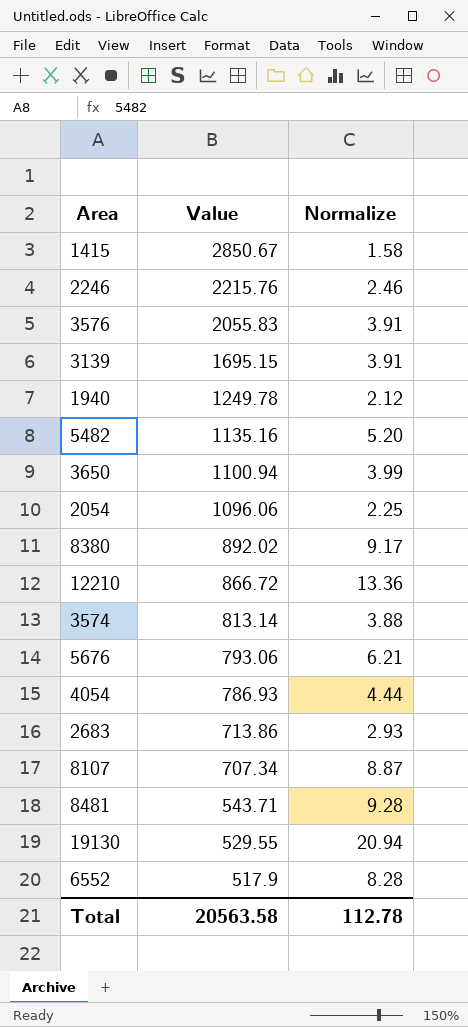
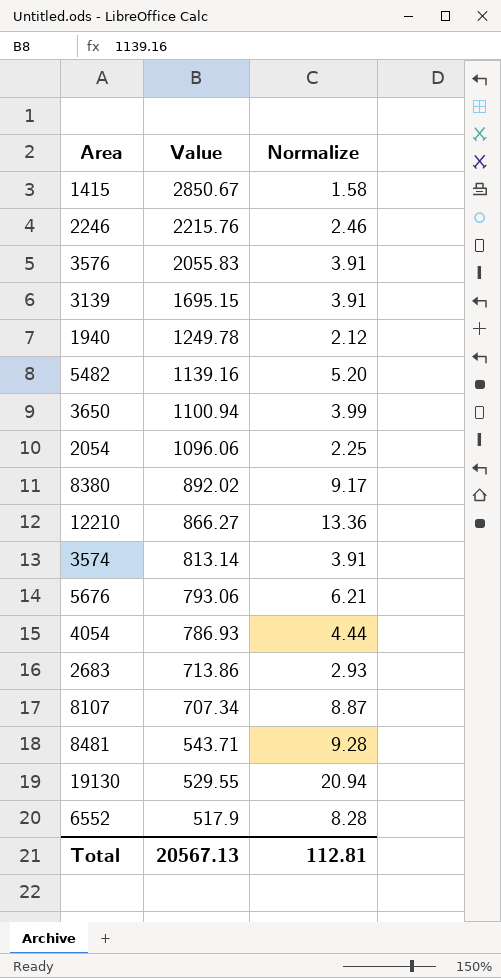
5482 | Value: 1135.16 -> 1139.16
12210 | Value: 866.72 -> 866.27
3574 | Normalize: 3.88 -> 3.91
Total | Value: 20563.58 -> 20567.13
Total | Normalize: 112.78 -> 112.81

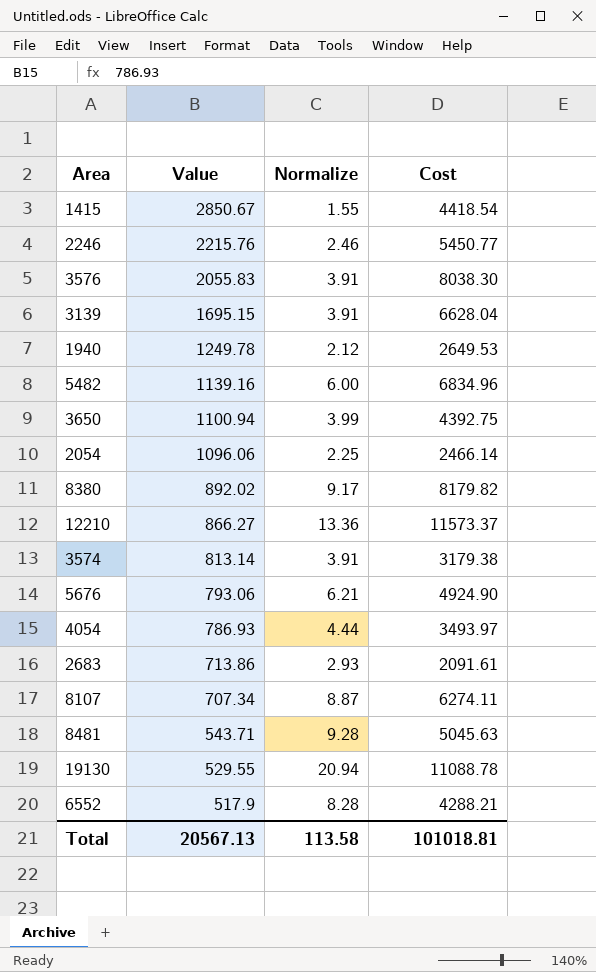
column Cost | formula: none -> [Value] * [Normalize]
1415 | Normalize: 1.58 -> 1.55
5482 | Normalize: 5.20 -> 6.00
Total | Normalize: 112.81 -> 113.58

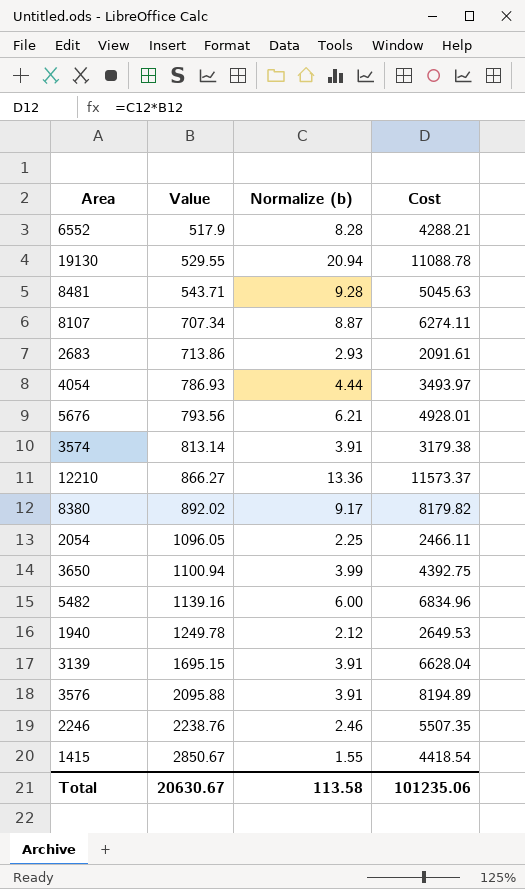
row order: Value descending -> Value ascending
column name: Normalize -> Normalize (b)
5676 | Value: 793.06 -> 793.56
5676 | Cost: 4924.90 -> 4928.01
2054 | Value: 1096.06 -> 1096.05
2054 | Cost: 2466.14 -> 2466.11
3576 | Value: 2055.83 -> 2095.88
3576 | Cost: 8038.30 -> 8194.89
2246 | Value: 2215.76 -> 2238.76
2246 | Cost: 5450.77 -> 5507.35
Total | Value: 20567.13 -> 20630.67
Total | Cost: 101018.81 -> 101235.06

